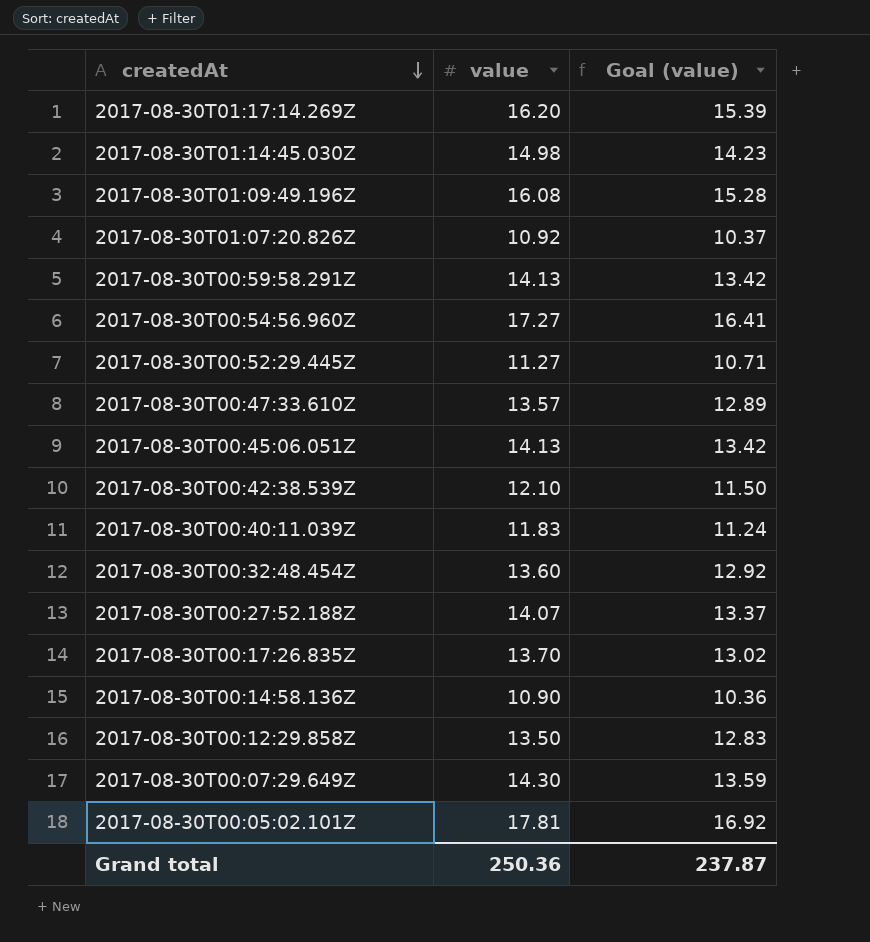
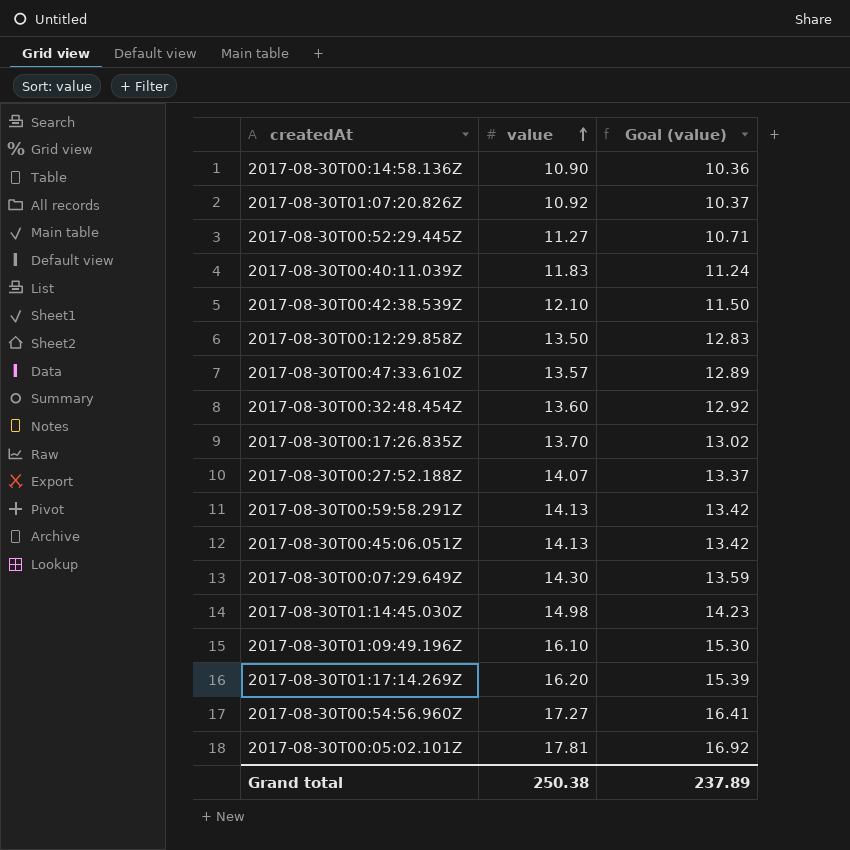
row order: createdAt descending -> value ascending
2017-08-30T01:09:49.196Z | value: 16.08 -> 16.10
2017-08-30T01:09:49.196Z | Goal (value): 15.28 -> 15.30
Grand total | value: 250.36 -> 250.38
Grand total | Goal (value): 237.87 -> 237.89

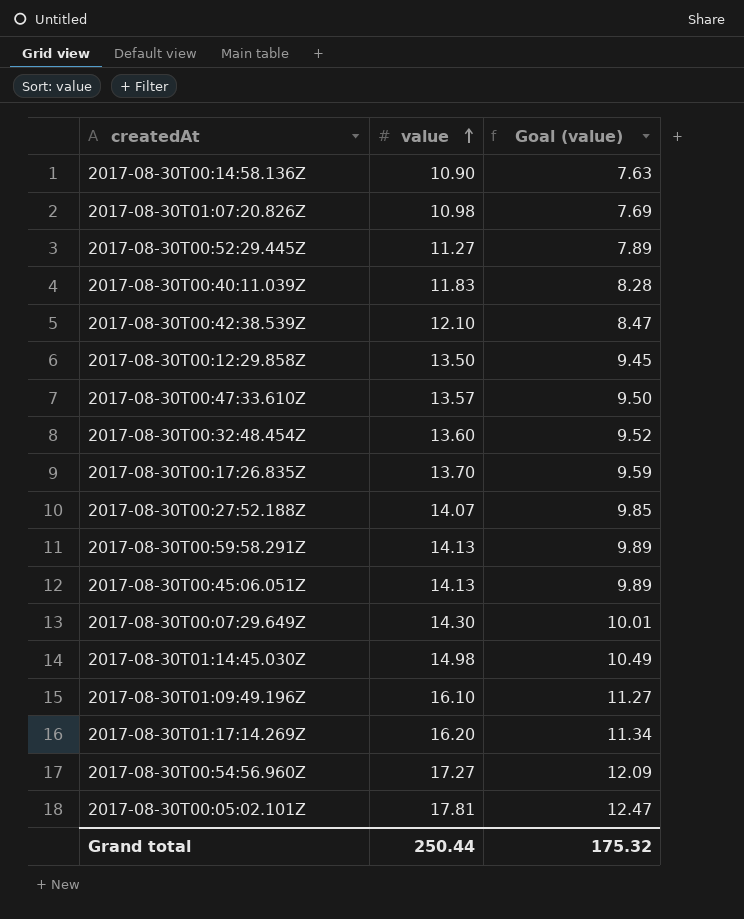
column Goal (value) | formula: [value] * 0.95 -> [value] * 0.7
2017-08-30T01:07:20.826Z | value: 10.92 -> 10.98
Grand total | value: 250.38 -> 250.44
Grand total | Goal (value): 237.89 -> 175.32

